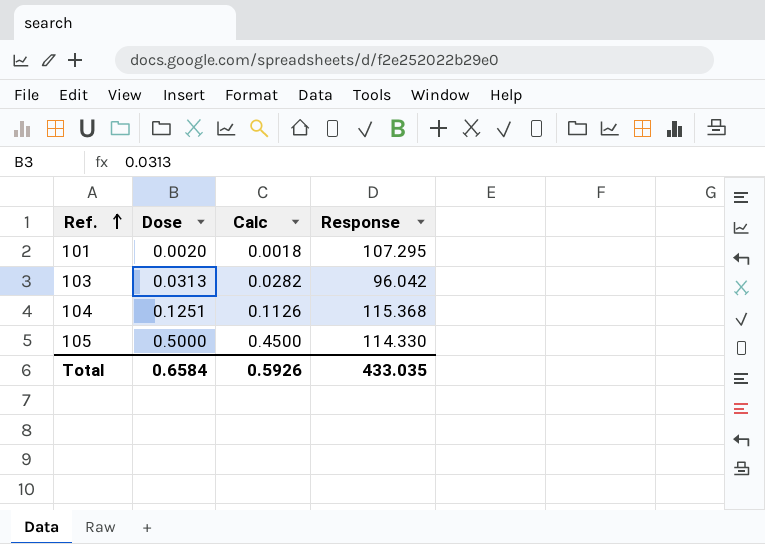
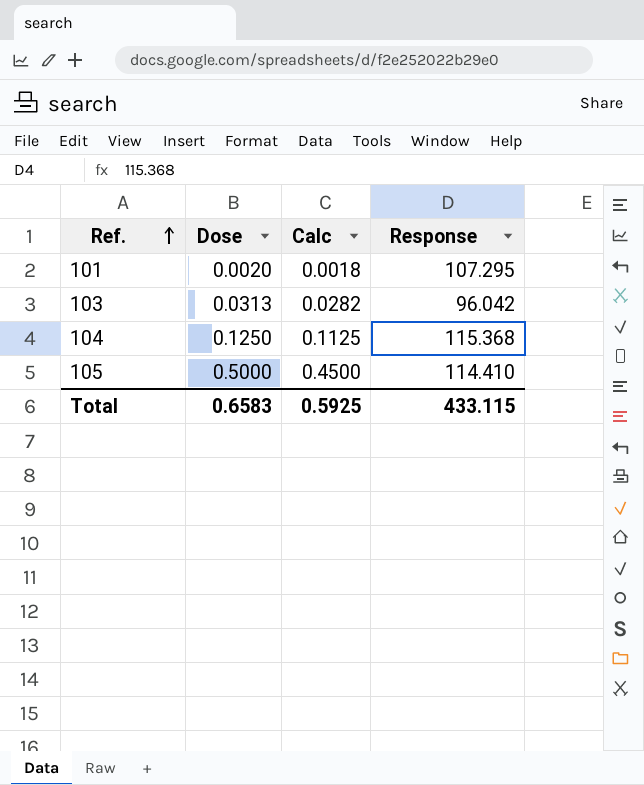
104 | Dose: 0.1251 -> 0.1250
104 | Calc: 0.1126 -> 0.1125
105 | Response: 114.330 -> 114.410
Total | Dose: 0.6584 -> 0.6583
Total | Calc: 0.5926 -> 0.5925
Total | Response: 433.035 -> 433.115

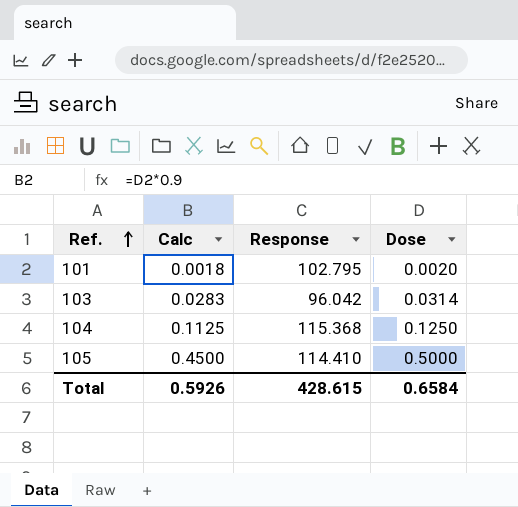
column Dose | position: 2 -> 4
101 | Response: 107.295 -> 102.795
103 | Calc: 0.0282 -> 0.0283
103 | Dose: 0.0313 -> 0.0314
Total | Calc: 0.5925 -> 0.5926
Total | Response: 433.115 -> 428.615
Total | Dose: 0.6583 -> 0.6584

